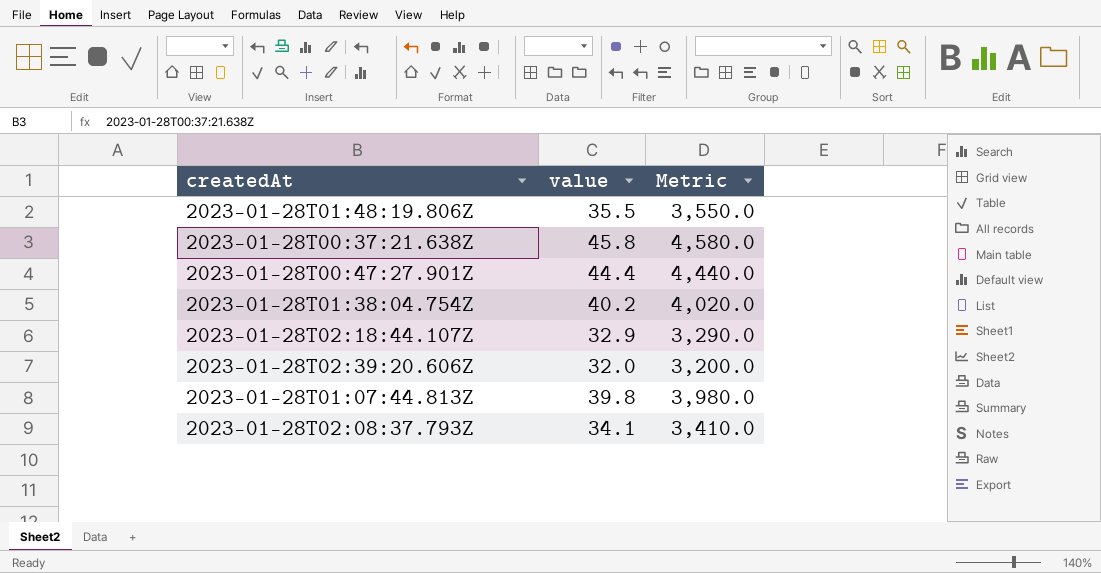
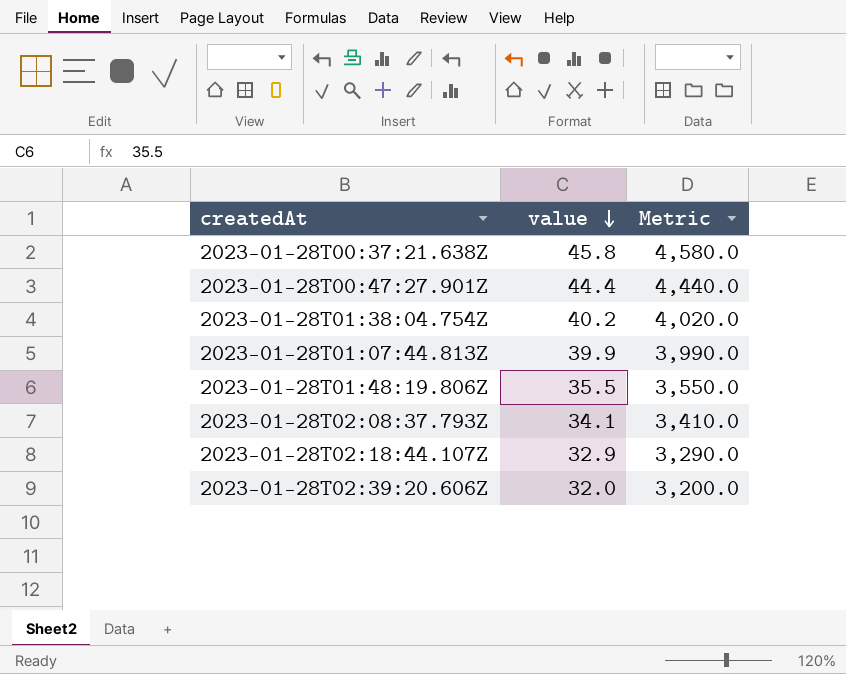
row order: none -> value descending
2023-01-28T01:07:44.813Z | value: 39.8 -> 39.9
2023-01-28T01:07:44.813Z | Metric: 3,980.0 -> 3,990.0

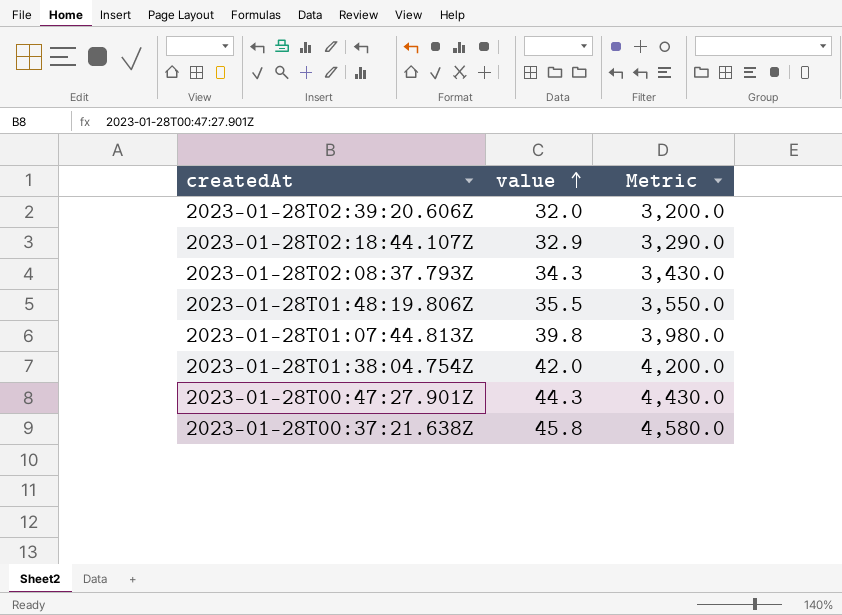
row order: value descending -> value ascending
2023-01-28T02:08:37.793Z | value: 34.1 -> 34.3
2023-01-28T02:08:37.793Z | Metric: 3,410.0 -> 3,430.0
2023-01-28T01:07:44.813Z | value: 39.9 -> 39.8
2023-01-28T01:07:44.813Z | Metric: 3,990.0 -> 3,980.0
2023-01-28T01:38:04.754Z | value: 40.2 -> 42.0
2023-01-28T01:38:04.754Z | Metric: 4,020.0 -> 4,200.0
2023-01-28T00:47:27.901Z | value: 44.4 -> 44.3
2023-01-28T00:47:27.901Z | Metric: 4,440.0 -> 4,430.0

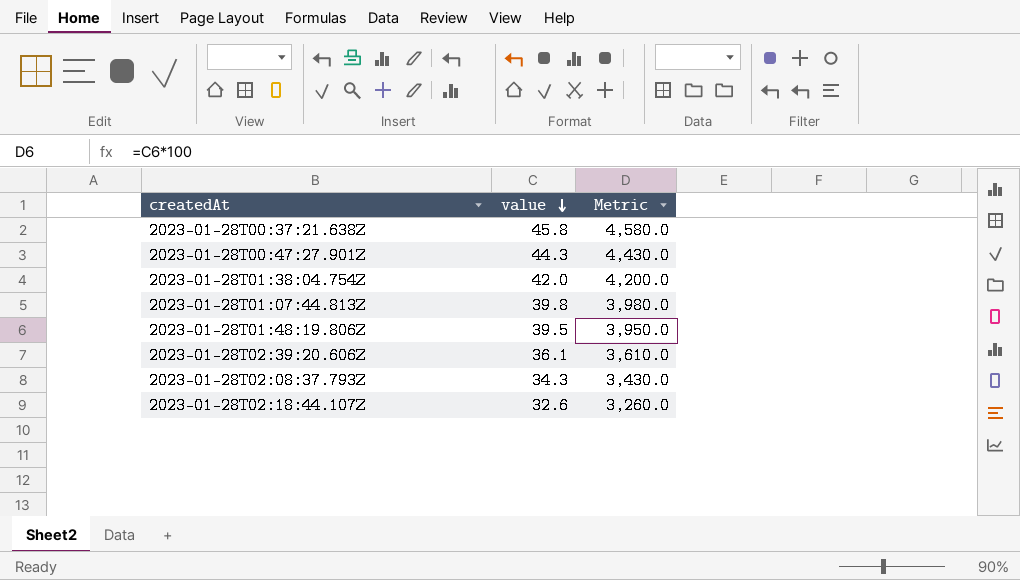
row order: value ascending -> value descending
2023-01-28T01:48:19.806Z | value: 35.5 -> 39.5
2023-01-28T01:48:19.806Z | Metric: 3,550.0 -> 3,950.0
2023-01-28T02:39:20.606Z | value: 32.0 -> 36.1
2023-01-28T02:39:20.606Z | Metric: 3,200.0 -> 3,610.0
2023-01-28T02:18:44.107Z | value: 32.9 -> 32.6
2023-01-28T02:18:44.107Z | Metric: 3,290.0 -> 3,260.0

